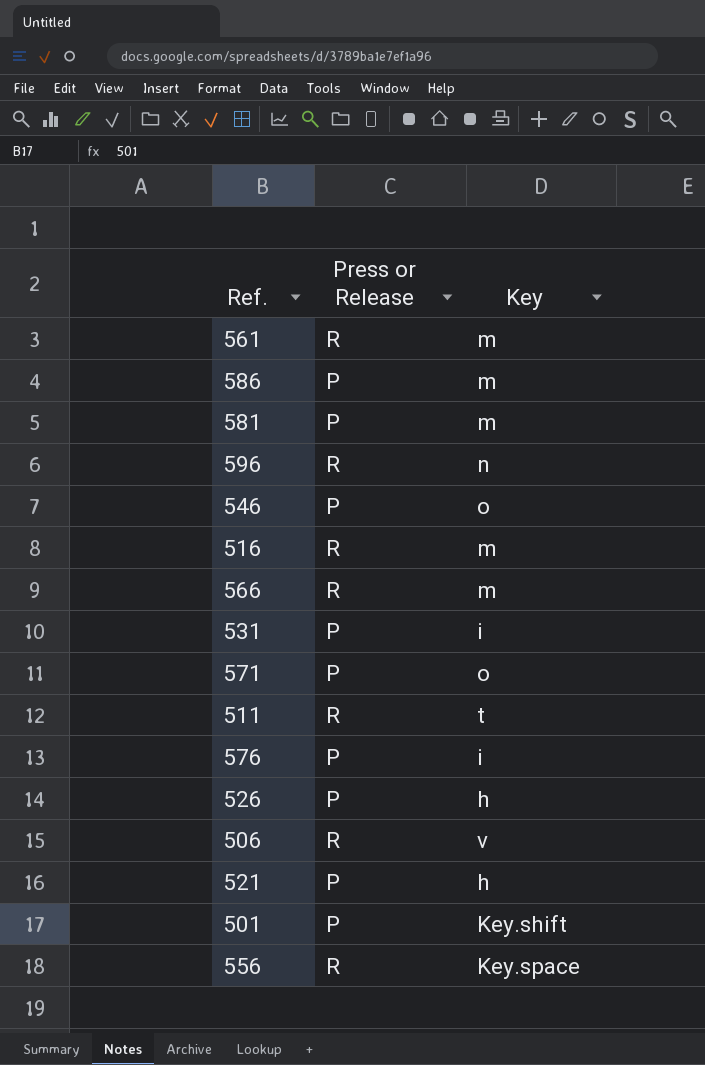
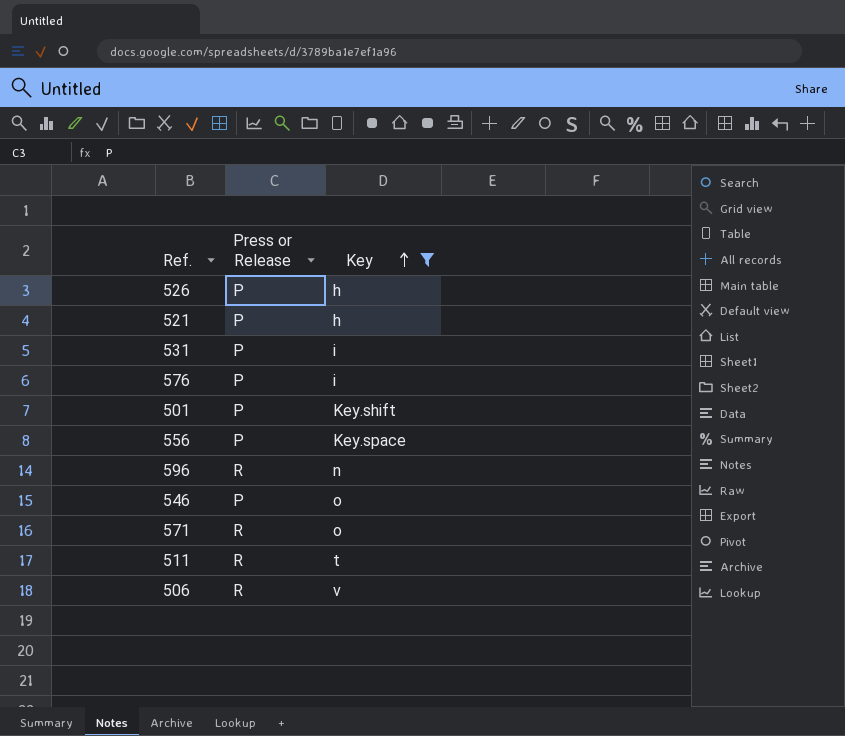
filter: none -> Key != m
row order: none -> Key ascending
556 | Press or Release: R -> P
571 | Press or Release: P -> R

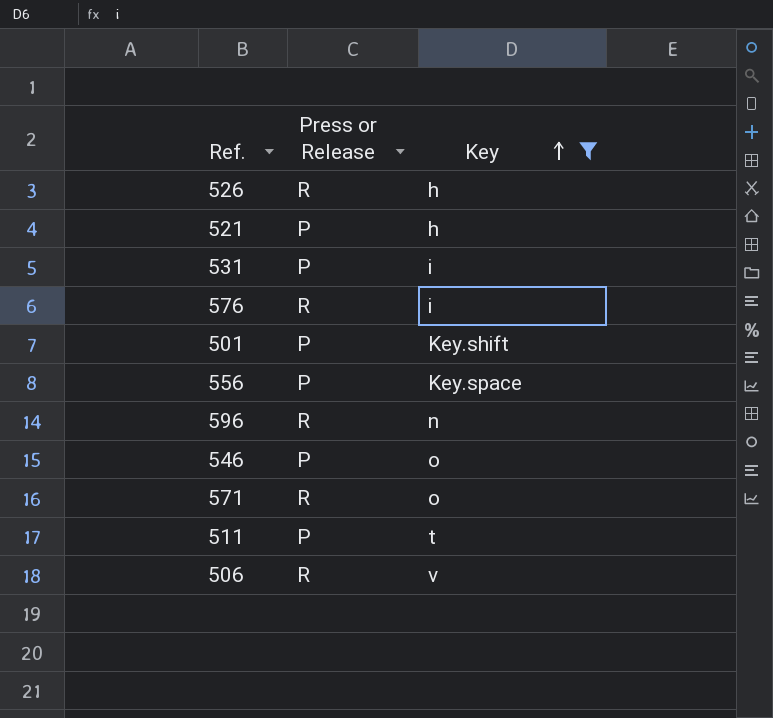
526 | Press or Release: P -> R
576 | Press or Release: P -> R
511 | Press or Release: R -> P

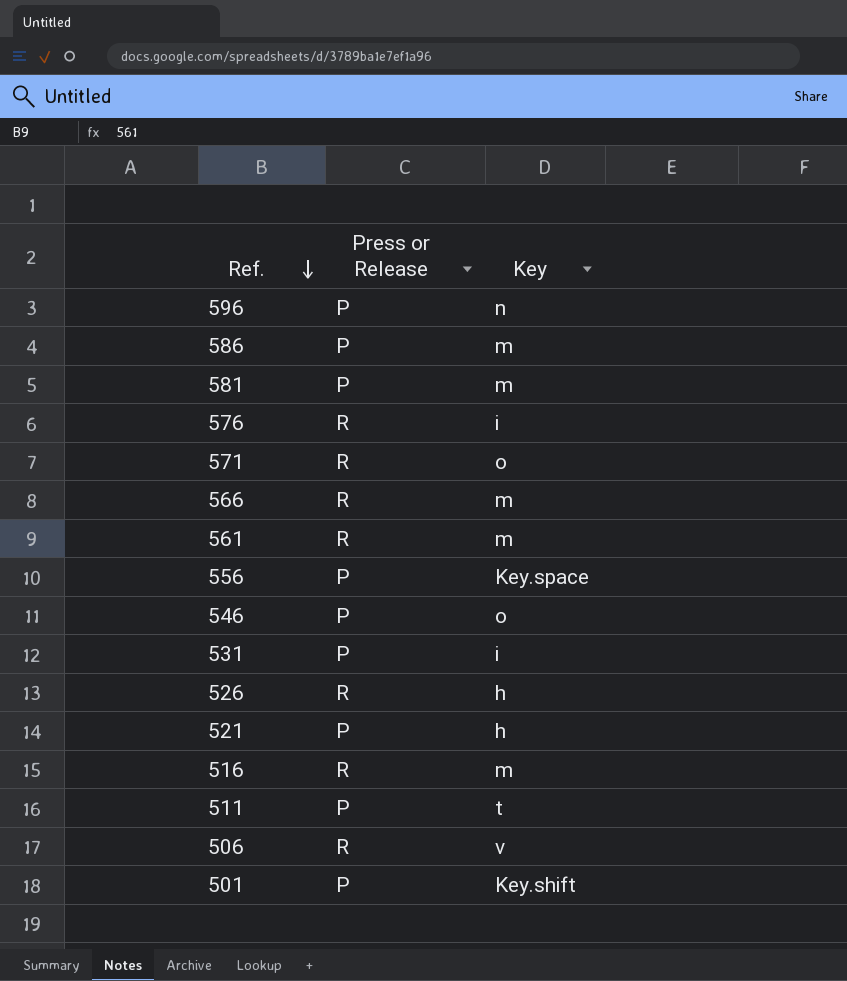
filter: Key != m -> none
row order: Key ascending -> Ref. descending
596 | Press or Release: R -> P

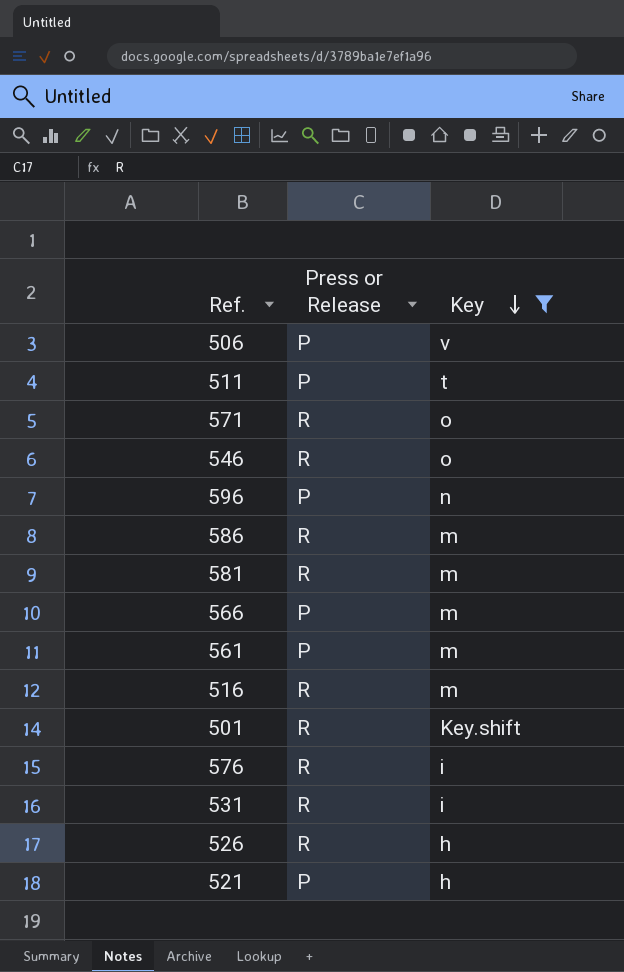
filter: none -> Key != Key.space
row order: Ref. descending -> Key descending
506 | Press or Release: R -> P
546 | Press or Release: P -> R
586 | Press or Release: P -> R
581 | Press or Release: P -> R
566 | Press or Release: R -> P
561 | Press or Release: R -> P
501 | Press or Release: P -> R
531 | Press or Release: P -> R

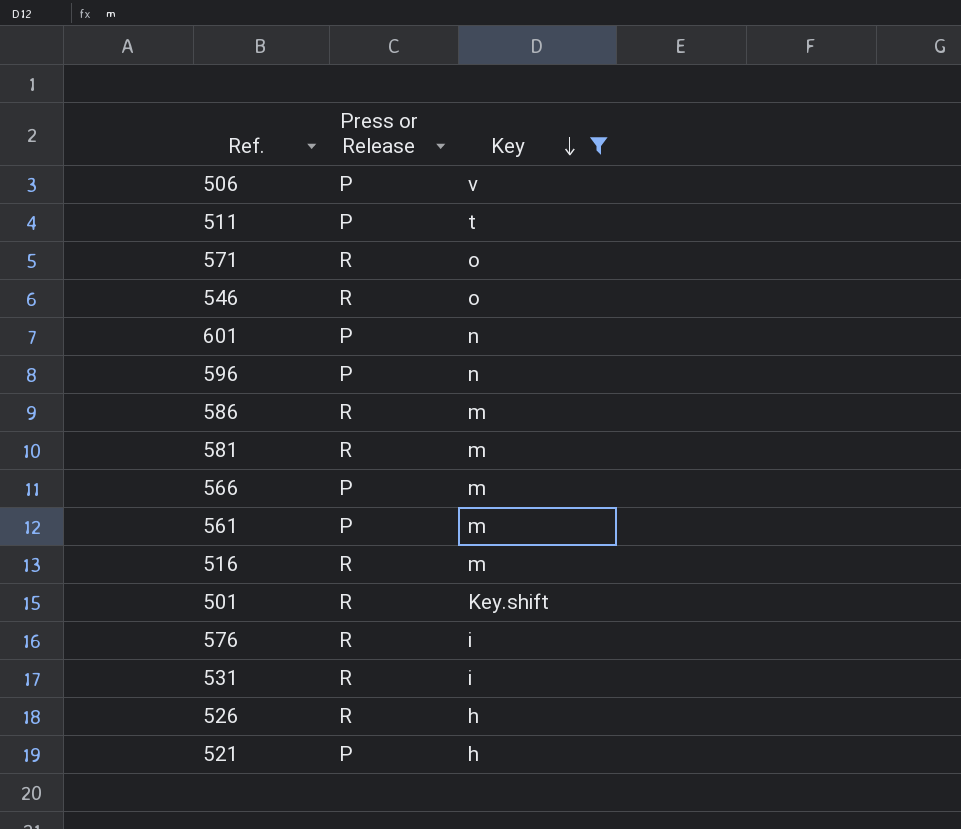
row 601: none -> P | n

